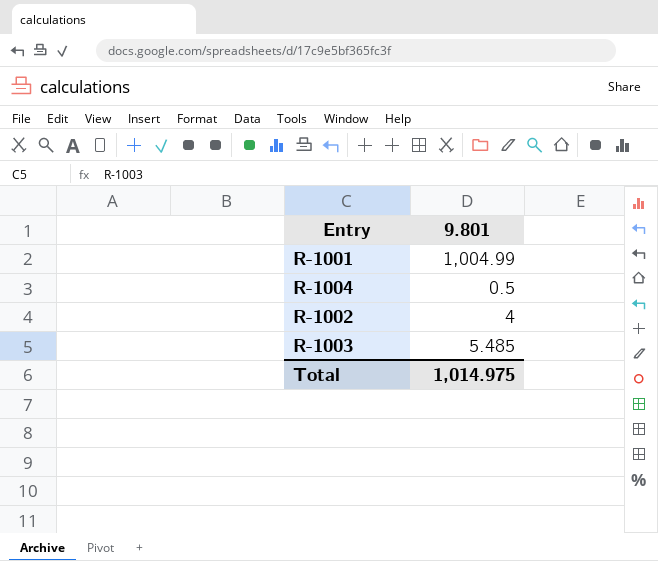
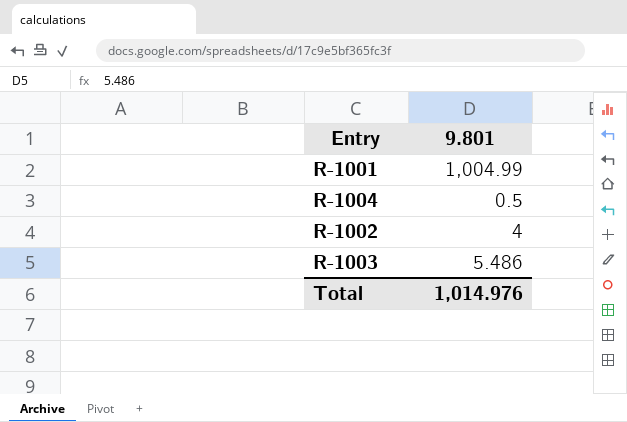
R-1003 | 9.801: 5.485 -> 5.486
Total | 9.801: 1,014.975 -> 1,014.976

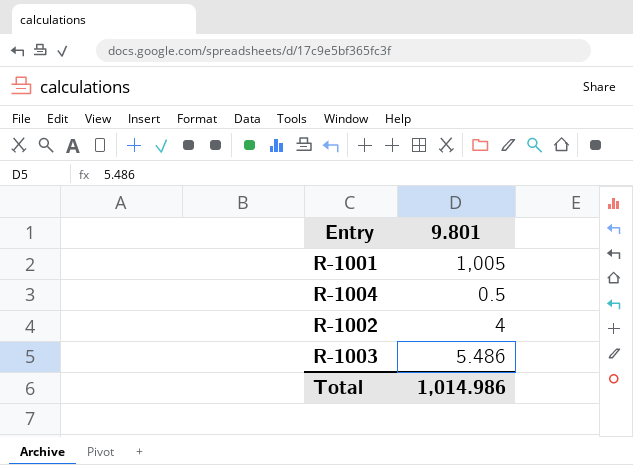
R-1001 | 9.801: 1,004.99 -> 1,005
Total | 9.801: 1,014.976 -> 1,014.986

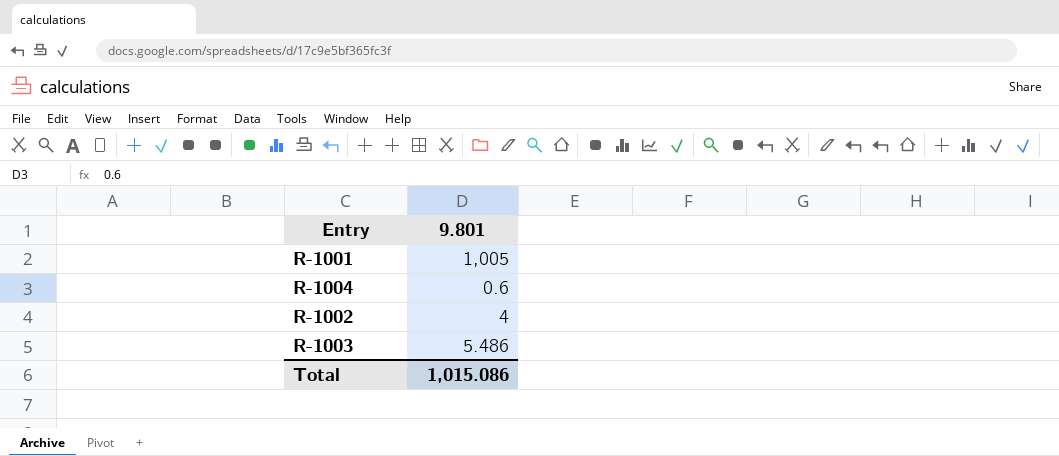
R-1004 | 9.801: 0.5 -> 0.6
Total | 9.801: 1,014.986 -> 1,015.086

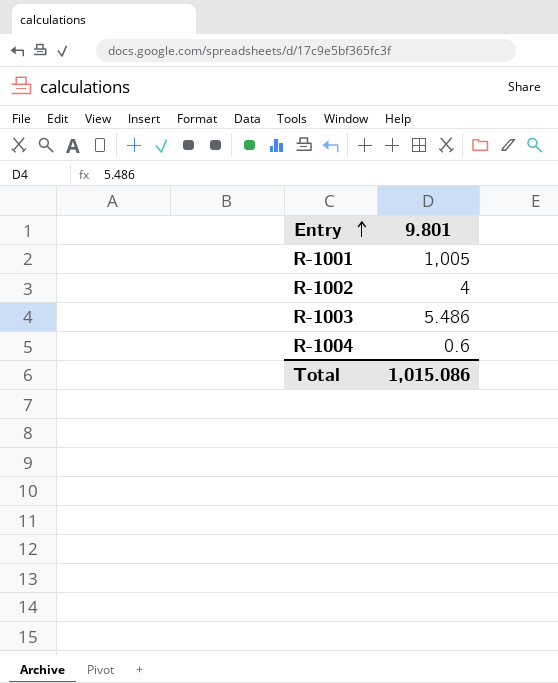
row order: none -> Entry ascending

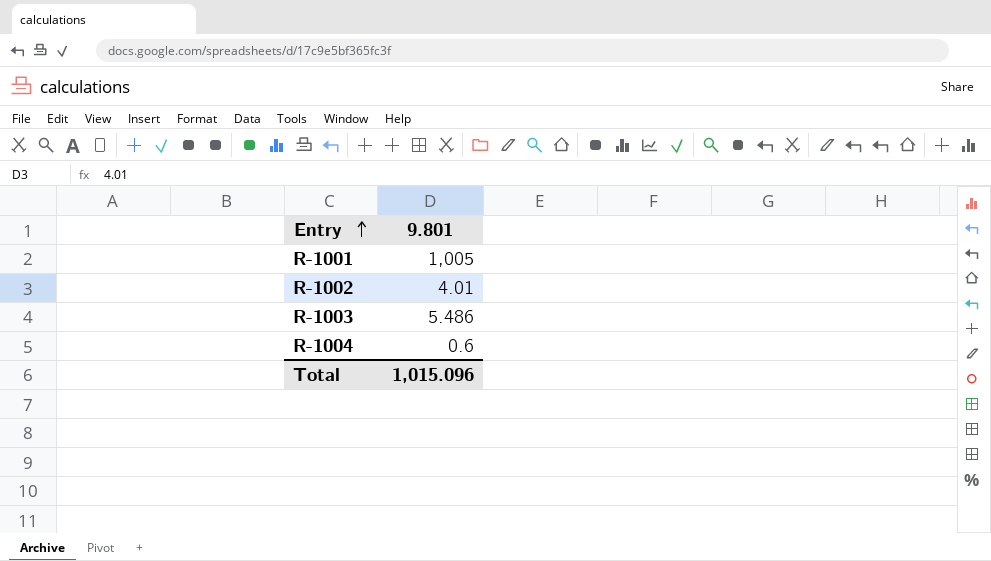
R-1002 | 9.801: 4 -> 4.01
Total | 9.801: 1,015.086 -> 1,015.096

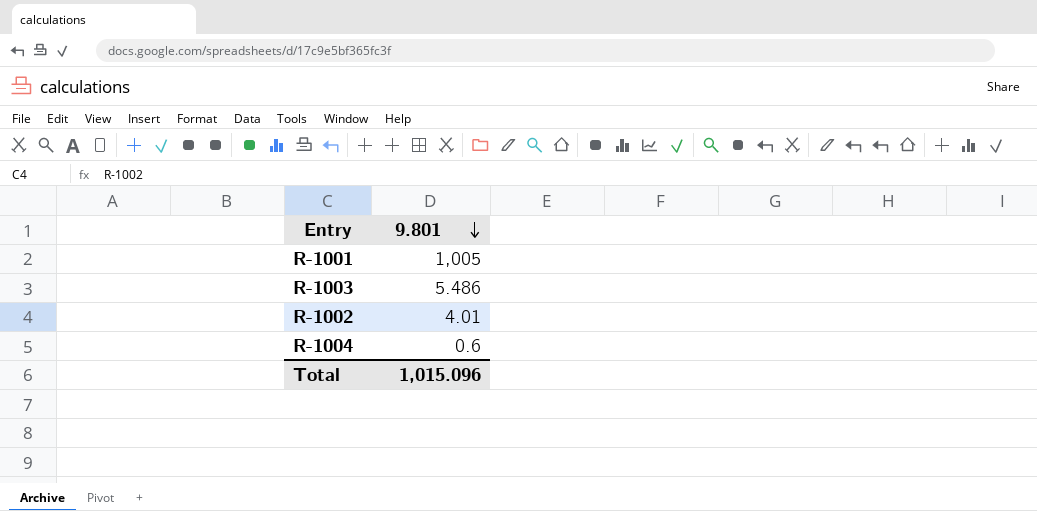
row order: Entry ascending -> 9.801 descending

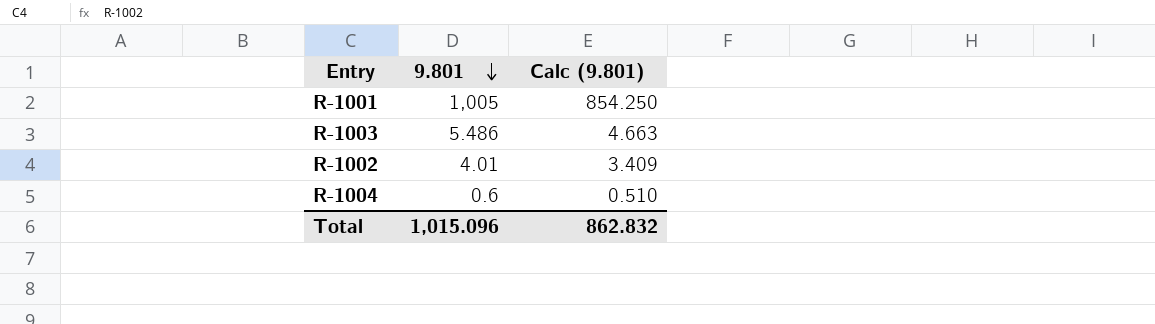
column Calc (9.801) | formula: none -> [9.801] * 0.85

